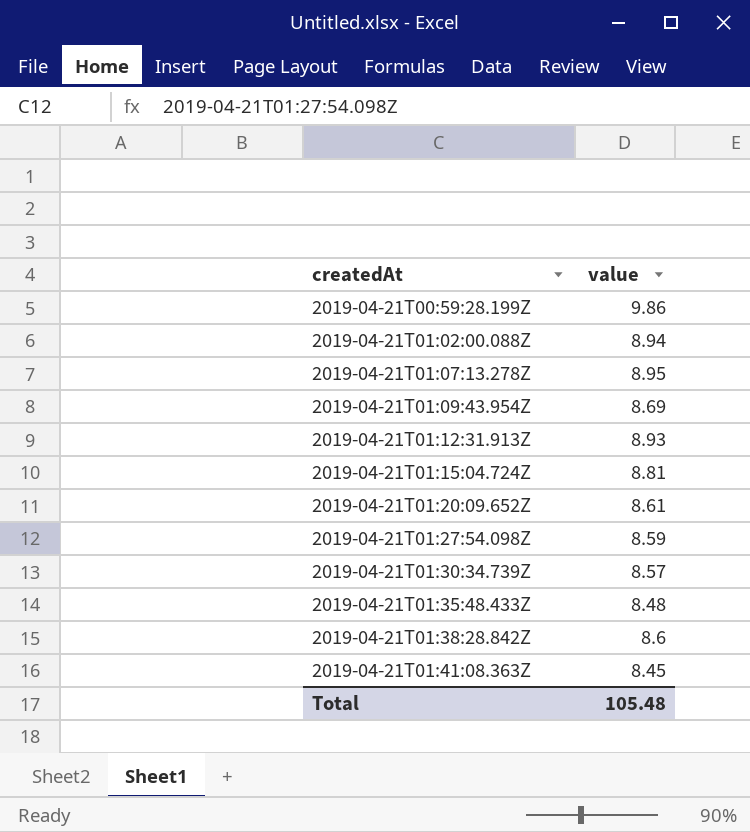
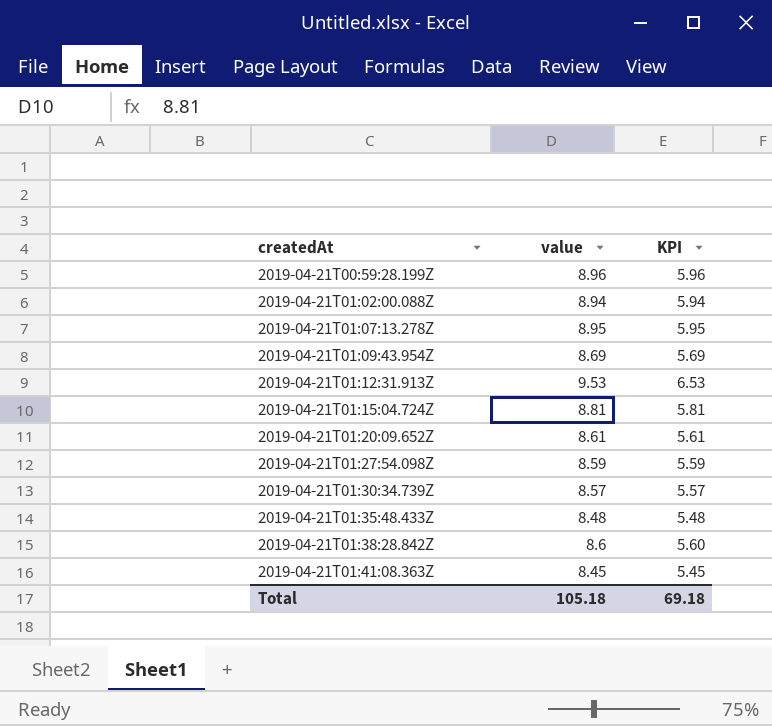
column KPI | formula: none -> [value] - 3
2019-04-21T00:59:28.199Z | value: 9.86 -> 8.96
2019-04-21T01:12:31.913Z | value: 8.93 -> 9.53
Total | value: 105.48 -> 105.18

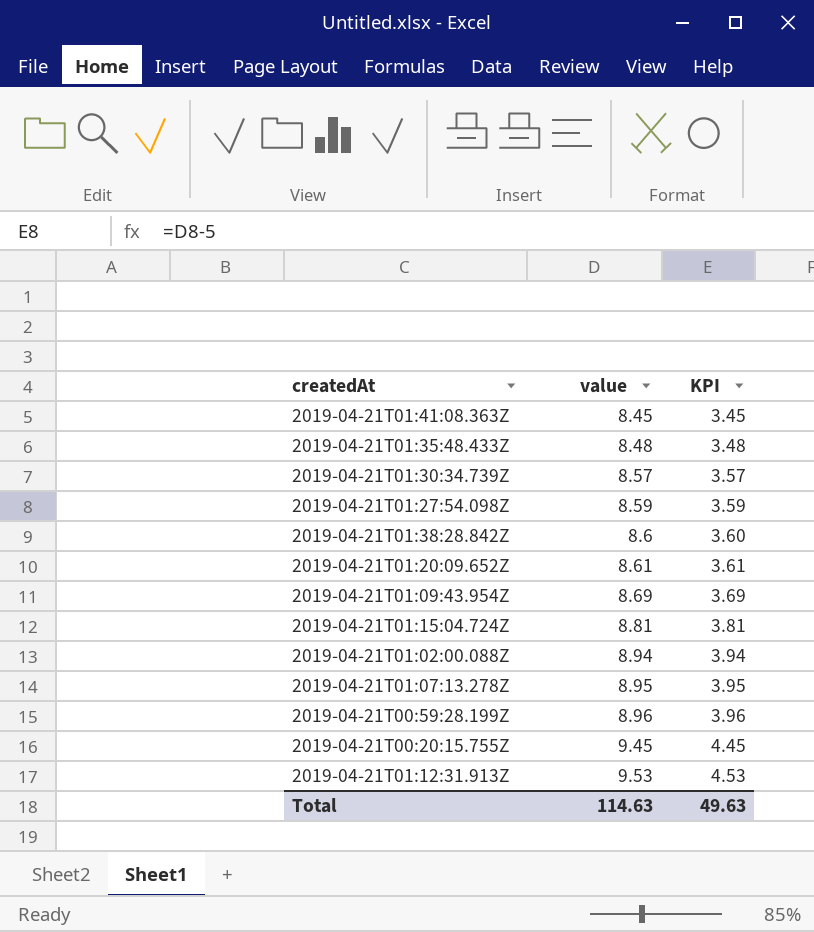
row order: createdAt ascending -> value ascending
column KPI | formula: [value] - 3 -> [value] - 5
row 2019-04-21T00:20:15.755Z: none -> 9.45 | 4.45
Total | value: 105.18 -> 114.63
Total | KPI: 69.18 -> 49.63

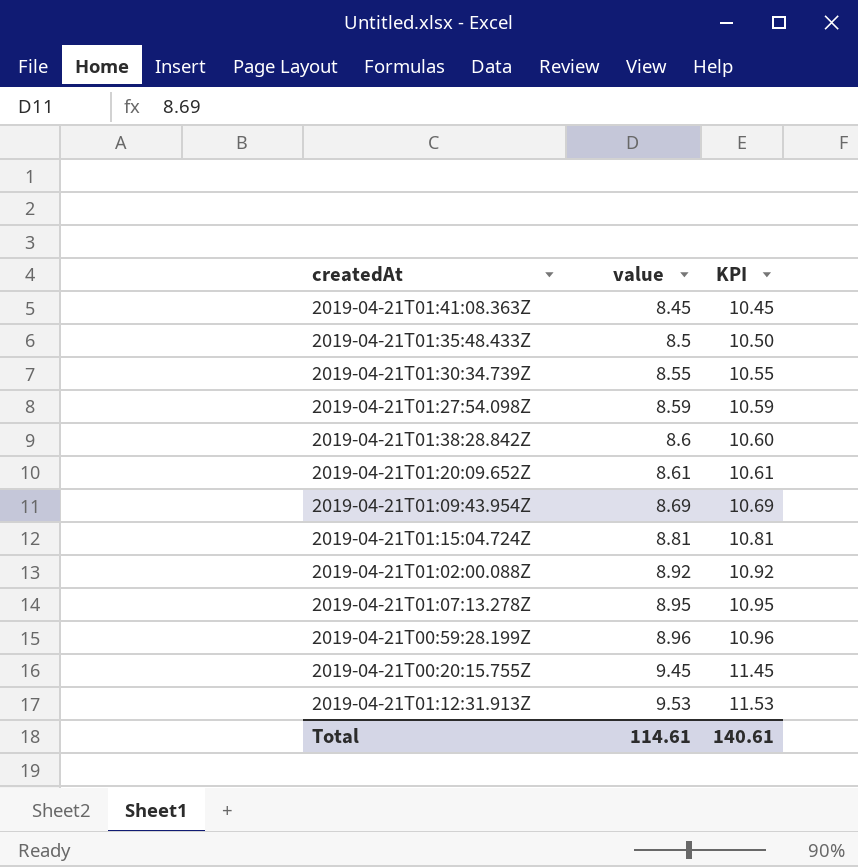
column KPI | formula: [value] - 5 -> [value] + 2
2019-04-21T01:35:48.433Z | value: 8.48 -> 8.5
2019-04-21T01:30:34.739Z | value: 8.57 -> 8.55
2019-04-21T01:02:00.088Z | value: 8.94 -> 8.92
Total | value: 114.63 -> 114.61
Total | KPI: 49.63 -> 140.61

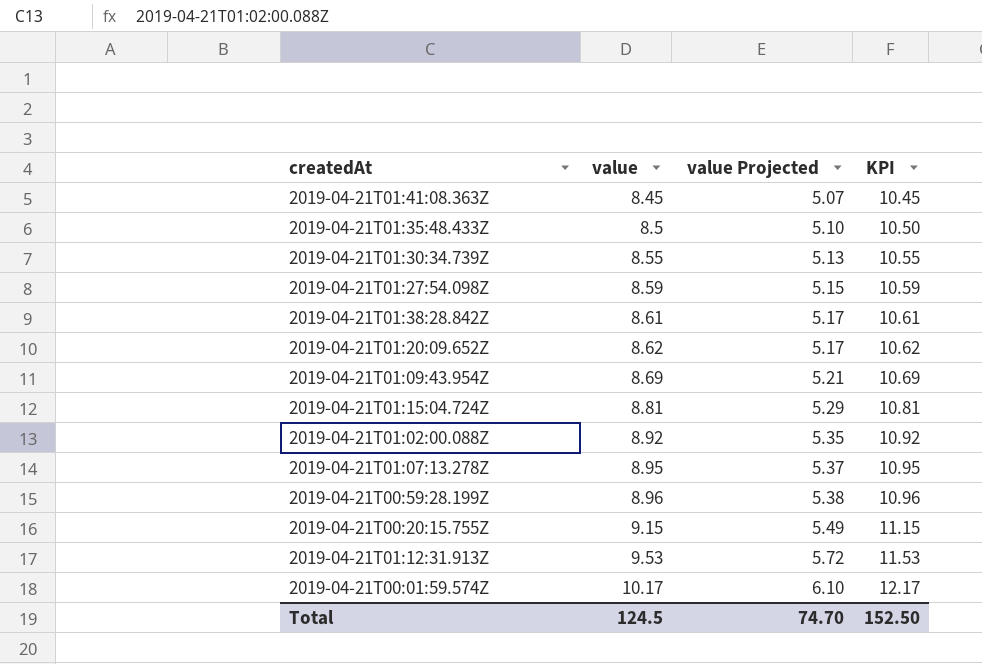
column value Projected | formula: none -> [value] * 0.6
2019-04-21T01:38:28.842Z | value: 8.6 -> 8.61
2019-04-21T01:38:28.842Z | KPI: 10.60 -> 10.61
2019-04-21T01:20:09.652Z | value: 8.61 -> 8.62
2019-04-21T01:20:09.652Z | KPI: 10.61 -> 10.62
2019-04-21T00:20:15.755Z | value: 9.45 -> 9.15
2019-04-21T00:20:15.755Z | KPI: 11.45 -> 11.15
row 2019-04-21T00:01:59.574Z: none -> 10.17 | 6.10 | 12.17
Total | value: 114.61 -> 124.5
Total | KPI: 140.61 -> 152.50

